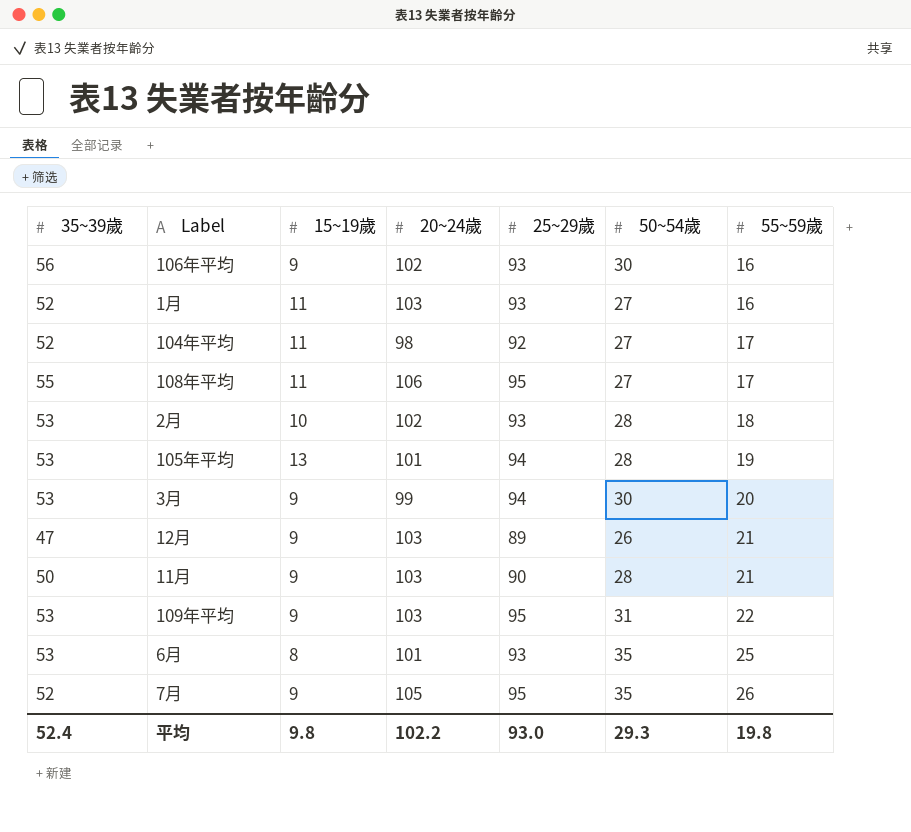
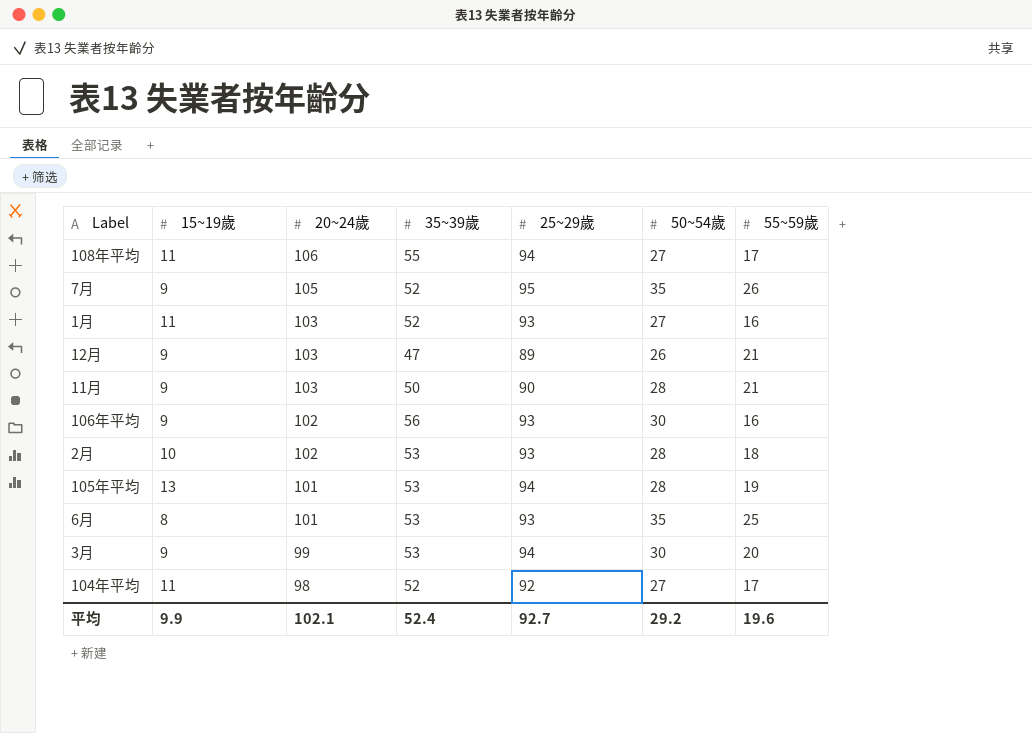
row order: 55~59歲 ascending -> 20~24歲 descending
column 35~39歲 | position: 1 -> 4
row 109年平均: 53 | 9 | 103 | 95 | 31 | 22 -> none
108年平均 | 25~29歲: 95 -> 94
平均 | 15~19歲: 9.8 -> 9.9
平均 | 20~24歲: 102.2 -> 102.1
平均 | 25~29歲: 93.0 -> 92.7
平均 | 50~54歲: 29.3 -> 29.2
平均 | 55~59歲: 19.8 -> 19.6

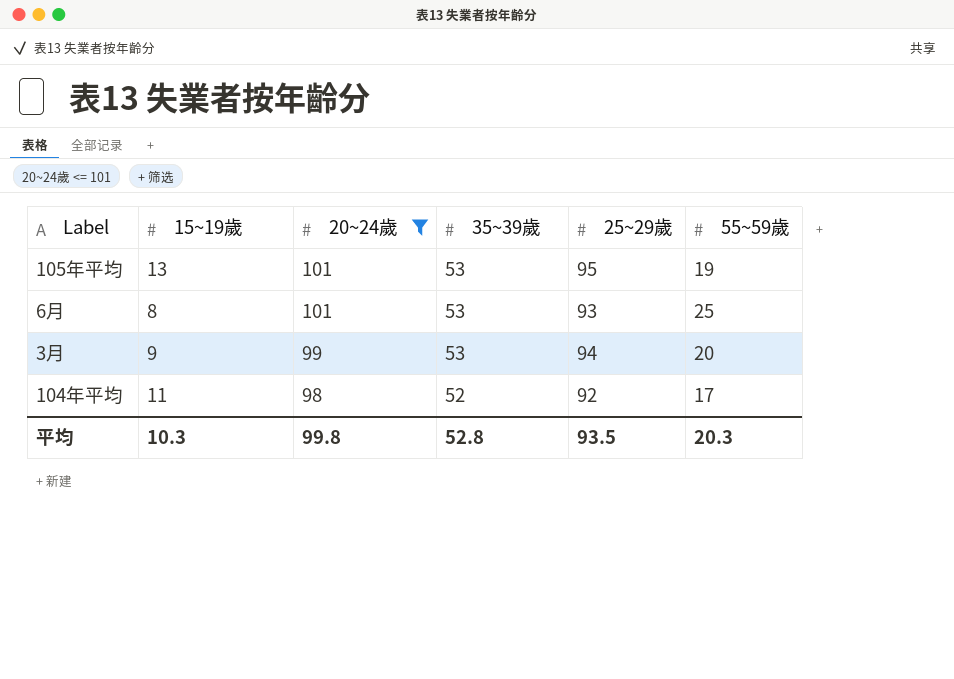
filter: none -> 20~24歲 <= 101
column 50~54歲 | position: 6 -> none
105年平均 | 25~29歲: 94 -> 95
平均 | 15~19歲: 9.9 -> 10.3
平均 | 20~24歲: 102.1 -> 99.8
平均 | 35~39歲: 52.4 -> 52.8
平均 | 25~29歲: 92.7 -> 93.5
平均 | 55~59歲: 19.6 -> 20.3

